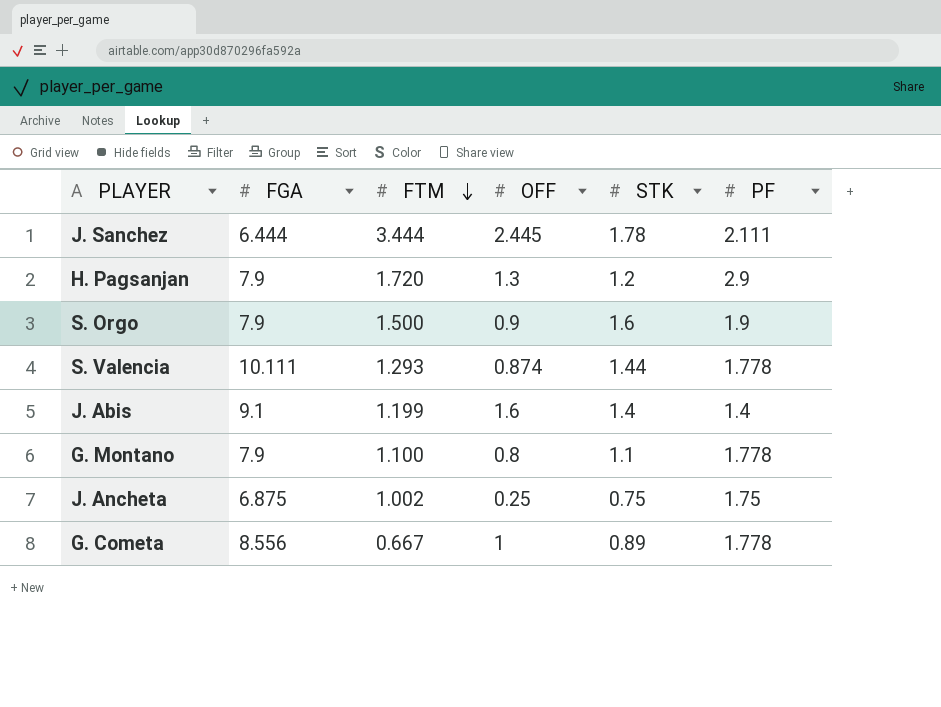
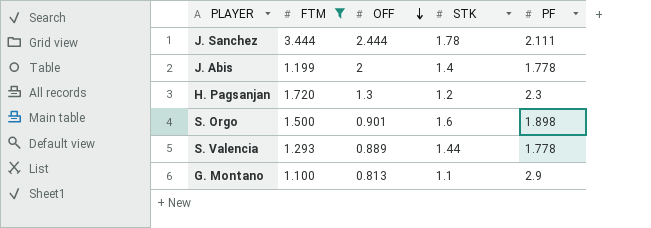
filter: none -> FTM >= 1.100
row order: FTM descending -> OFF descending
column FGA | position: 2 -> none
J. Sanchez | OFF: 2.445 -> 2.444
J. Abis | OFF: 1.6 -> 2
J. Abis | PF: 1.4 -> 1.778
H. Pagsanjan | PF: 2.9 -> 2.3
S. Orgo | OFF: 0.9 -> 0.901
S. Orgo | PF: 1.9 -> 1.898
S. Valencia | OFF: 0.874 -> 0.889
G. Montano | OFF: 0.8 -> 0.813
G. Montano | PF: 1.778 -> 2.9

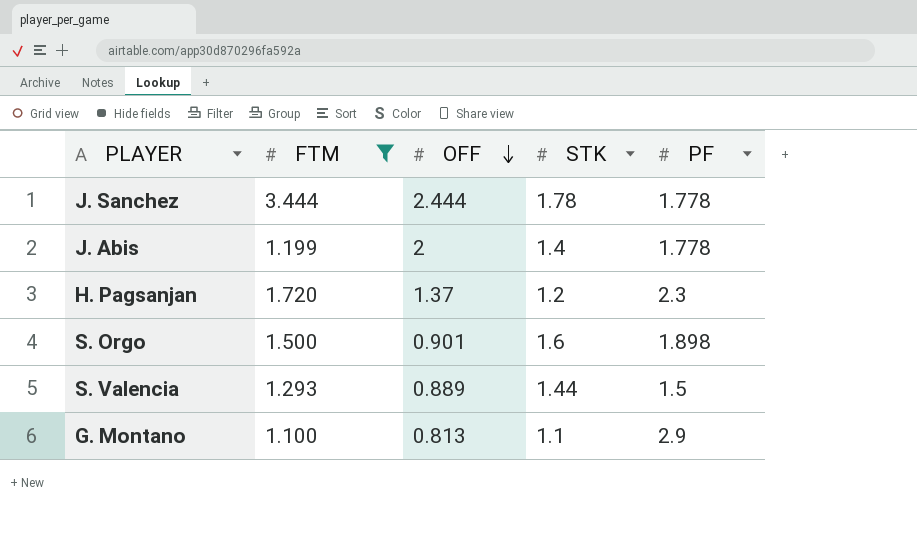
J. Sanchez | PF: 2.111 -> 1.778
H. Pagsanjan | OFF: 1.3 -> 1.37
S. Valencia | PF: 1.778 -> 1.5

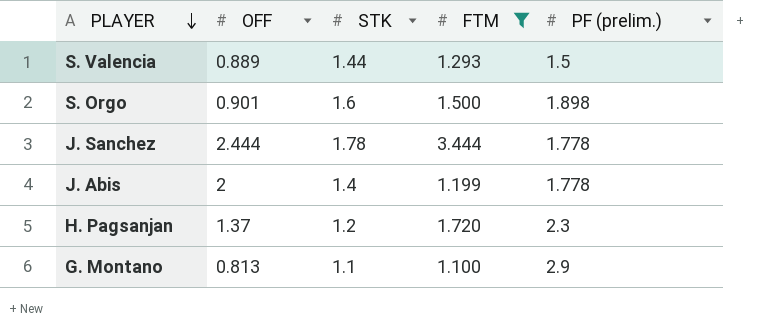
row order: OFF descending -> PLAYER descending
column FTM | position: 2 -> 4
column name: PF -> PF (prelim.)

